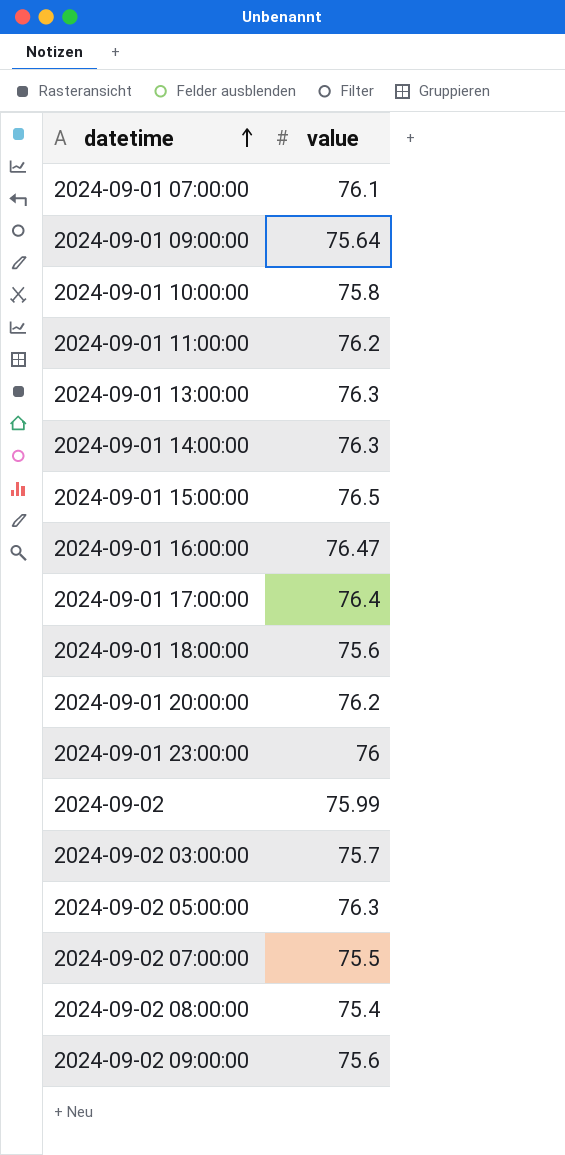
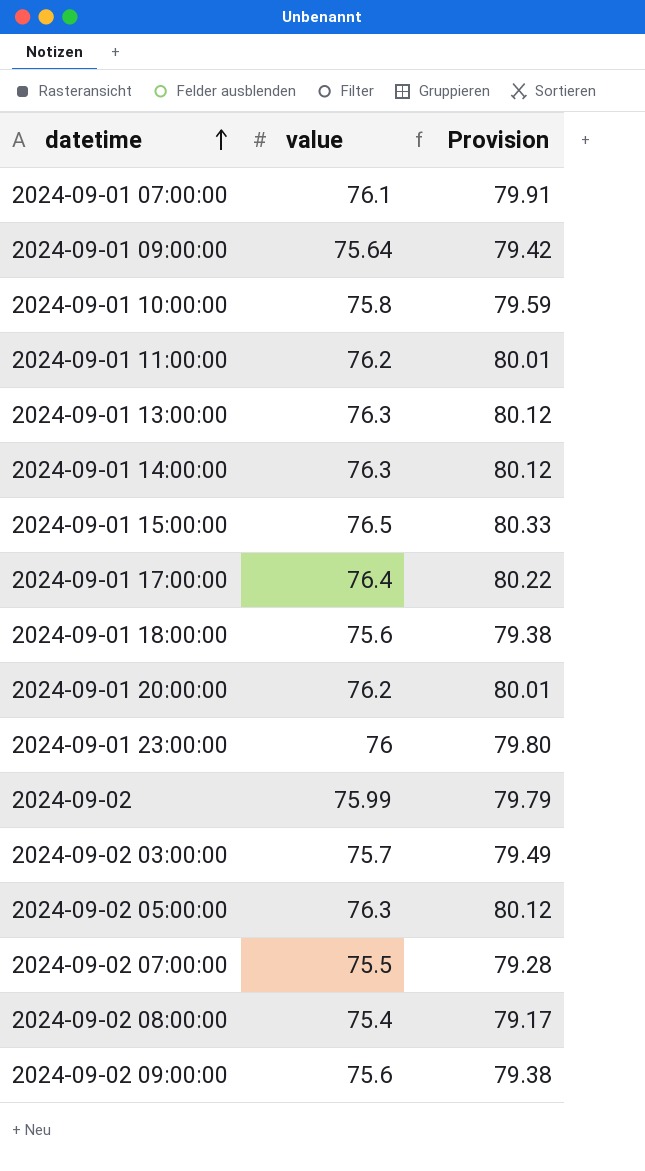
column Provision | formula: none -> [value] * 1.05
row 2024-09-01 16:00:00: 76.47 -> none

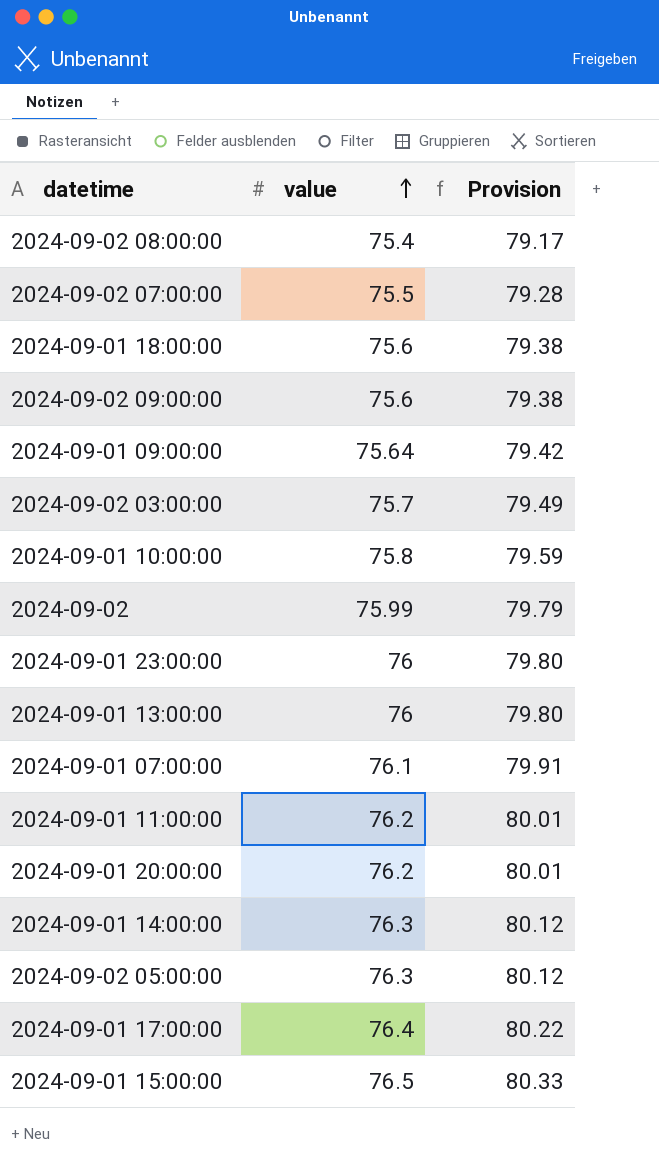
row order: datetime ascending -> value ascending
2024-09-01 13:00:00 | value: 76.3 -> 76
2024-09-01 13:00:00 | Provision: 80.12 -> 79.80

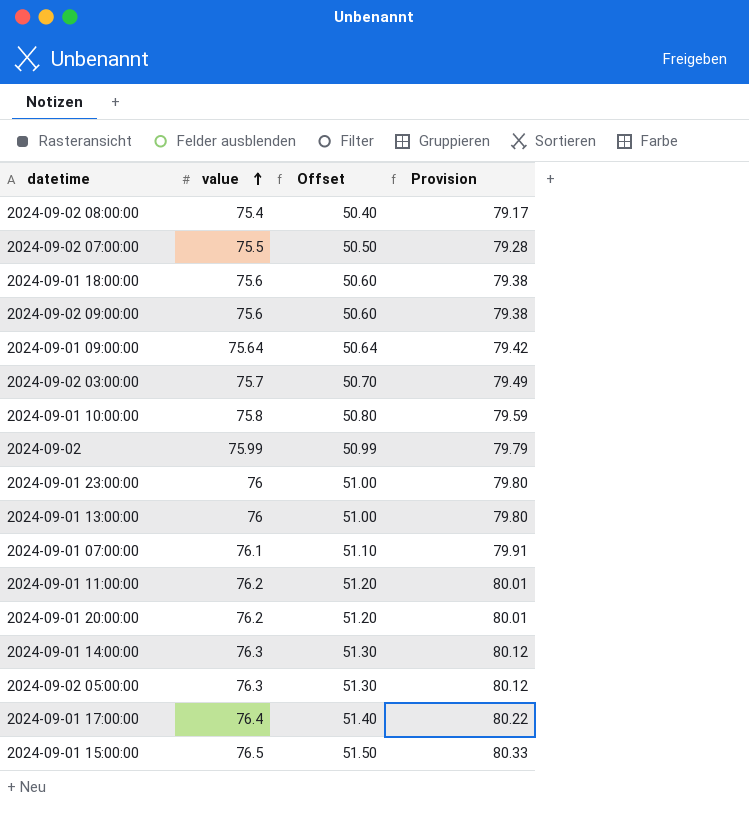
column Offset | formula: none -> [value] - 25

